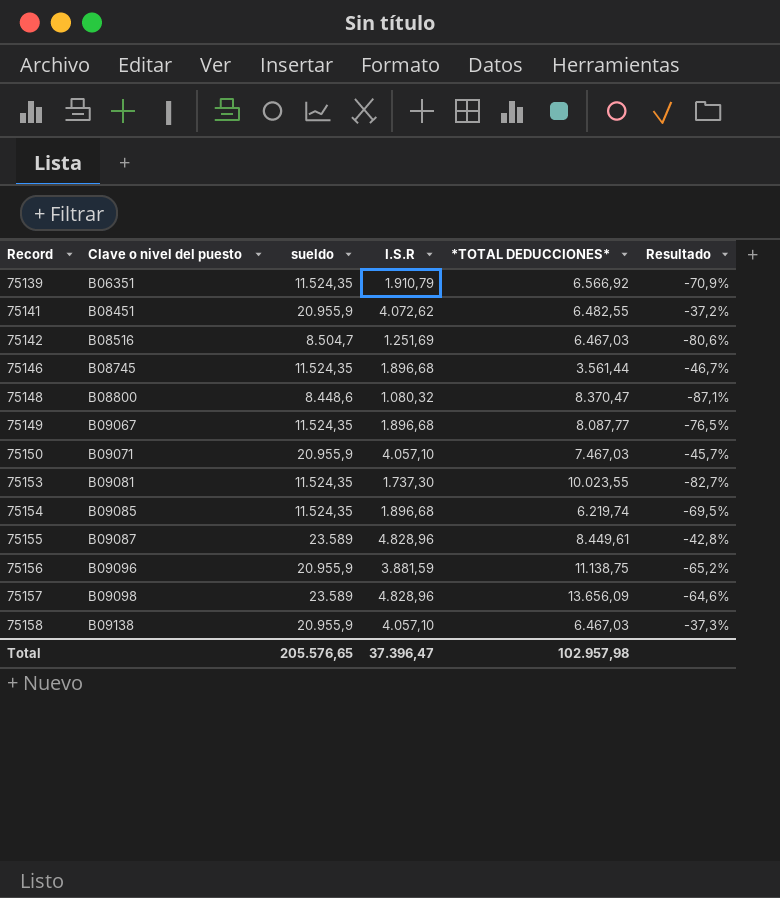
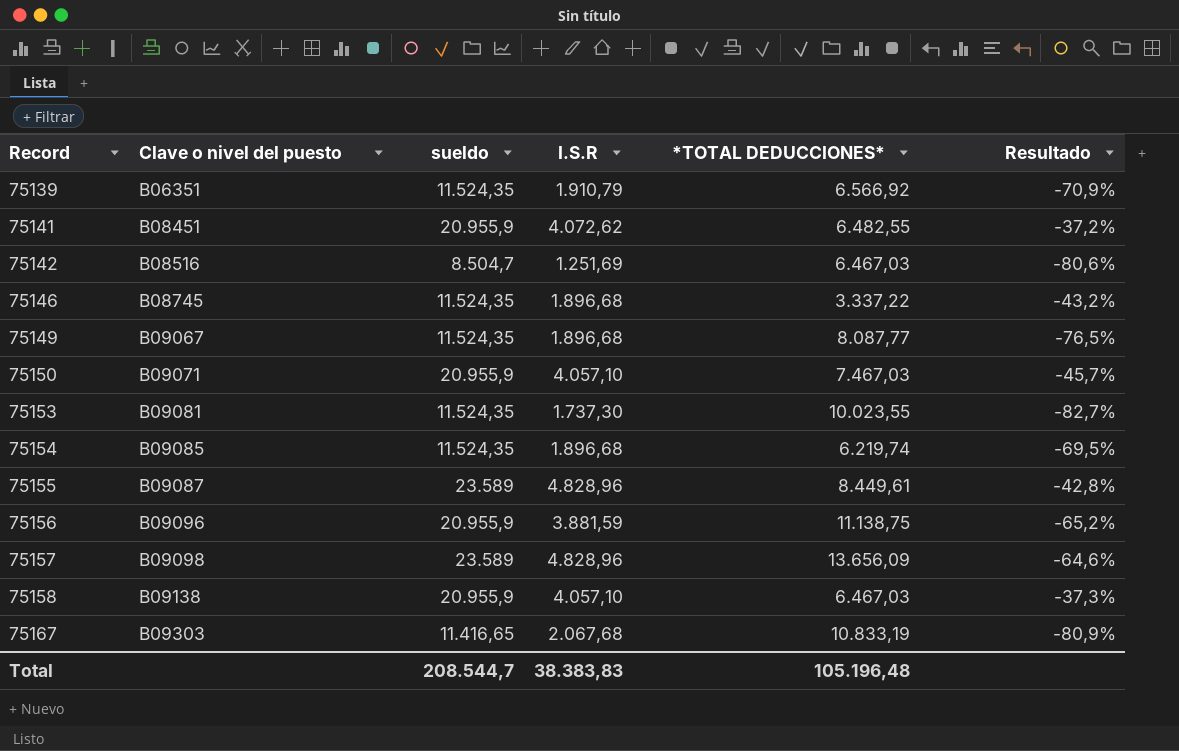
row 75148: B08800 | 8.448,6 | 1.080,32 | 8.370,47 | -87,1% -> none
75146 | *TOTAL DEDUCCIONES*: 3.561,44 -> 3.337,22
75146 | Resultado: -46,7% -> -43,2%
row 75167: none -> B09303 | 11.416,65 | 2.067,68 | 10.833,19 | -80,9%
Total | sueldo: 205.576,65 -> 208.544,7
Total | I.S.R: 37.396,47 -> 38.383,83
Total | *TOTAL DEDUCCIONES*: 102.957,98 -> 105.196,48

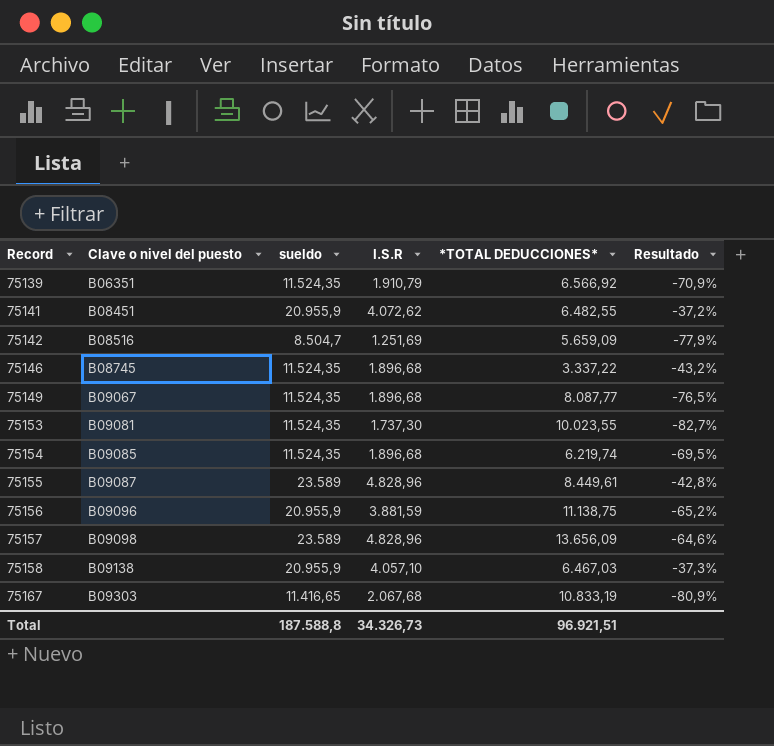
row 75150: B09071 | 20.955,9 | 4.057,10 | 7.467,03 | -45,7% -> none
75142 | *TOTAL DEDUCCIONES*: 6.467,03 -> 5.659,09
75142 | Resultado: -80,6% -> -77,9%
Total | sueldo: 208.544,7 -> 187.588,8
Total | I.S.R: 38.383,83 -> 34.326,73
Total | *TOTAL DEDUCCIONES*: 105.196,48 -> 96.921,51

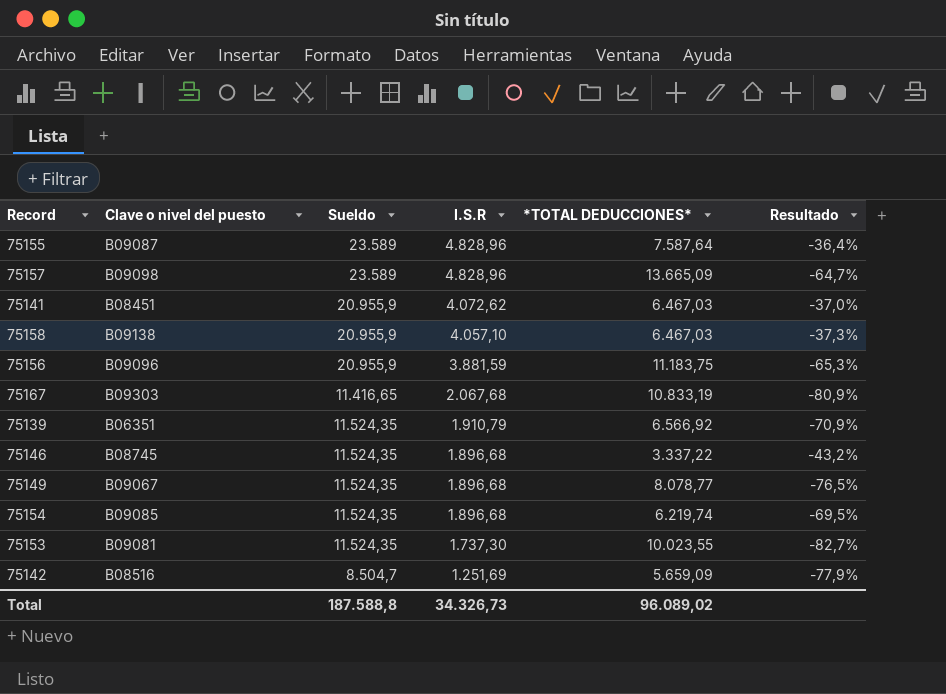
row order: Record ascending -> I.S.R descending
column name: sueldo -> Sueldo
75155 | *TOTAL DEDUCCIONES*: 8.449,61 -> 7.587,64
75155 | Resultado: -42,8% -> -36,4%
75157 | *TOTAL DEDUCCIONES*: 13.656,09 -> 13.665,09
75157 | Resultado: -64,6% -> -64,7%
75141 | *TOTAL DEDUCCIONES*: 6.482,55 -> 6.467,03
75141 | Resultado: -37,2% -> -37,0%
75156 | *TOTAL DEDUCCIONES*: 11.138,75 -> 11.183,75
75156 | Resultado: -65,2% -> -65,3%
75149 | *TOTAL DEDUCCIONES*: 8.087,77 -> 8.078,77
Total | *TOTAL DEDUCCIONES*: 96.921,51 -> 96.089,02

